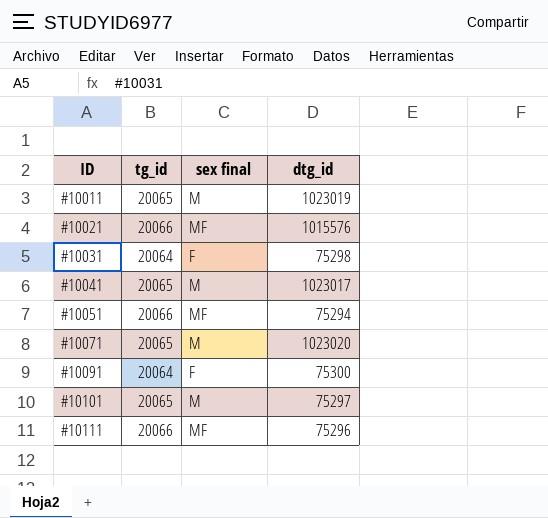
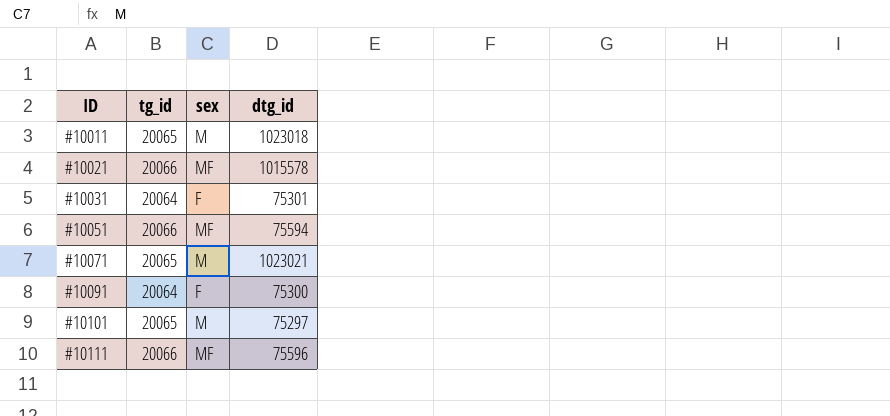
column name: sex final -> sex
row #10041: 20065 | M | 1023017 -> none
#10011 | dtg_id: 1023019 -> 1023018
#10021 | dtg_id: 1015576 -> 1015578
#10031 | dtg_id: 75298 -> 75301
#10051 | dtg_id: 75294 -> 75594
#10071 | dtg_id: 1023020 -> 1023021
#10111 | dtg_id: 75296 -> 75596

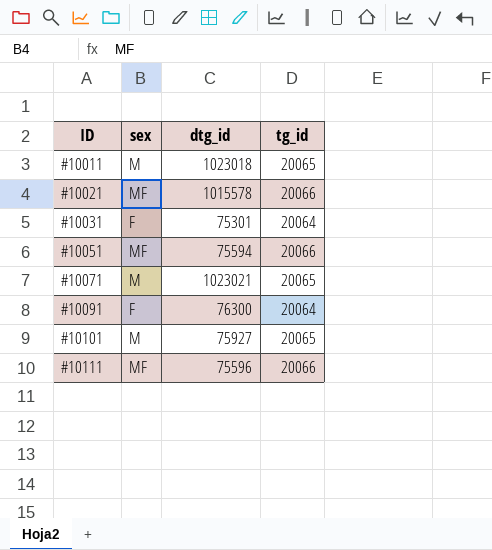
column tg_id | position: 2 -> 4
#10091 | dtg_id: 75300 -> 76300
#10101 | dtg_id: 75297 -> 75927

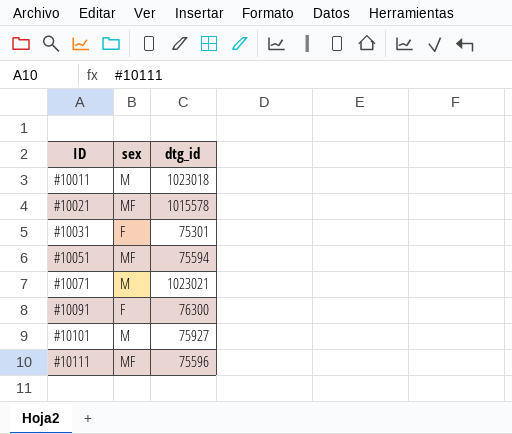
column tg_id | position: 4 -> none

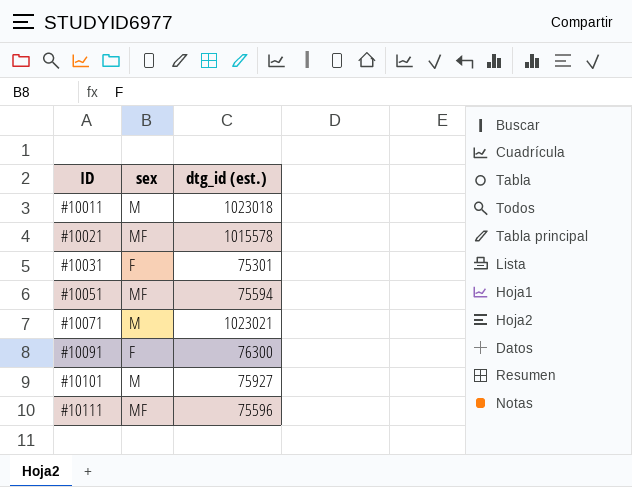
column name: dtg_id -> dtg_id (est.)

